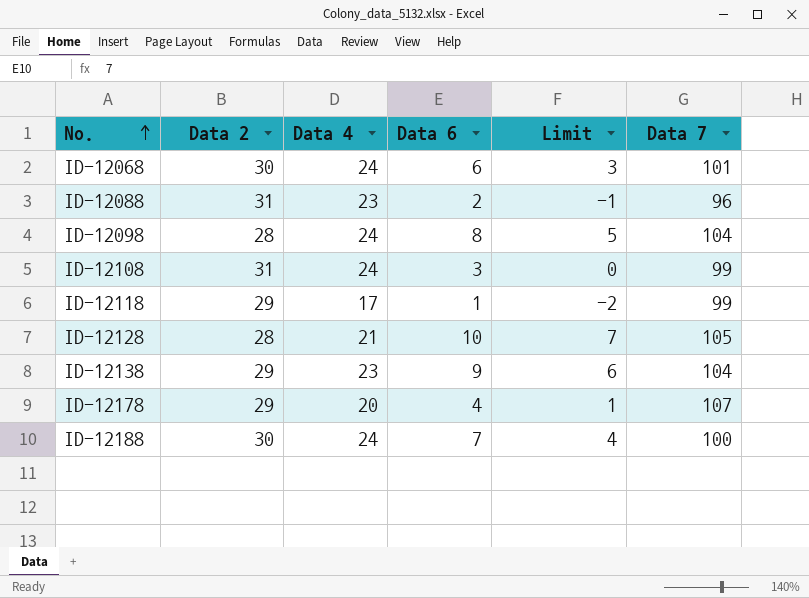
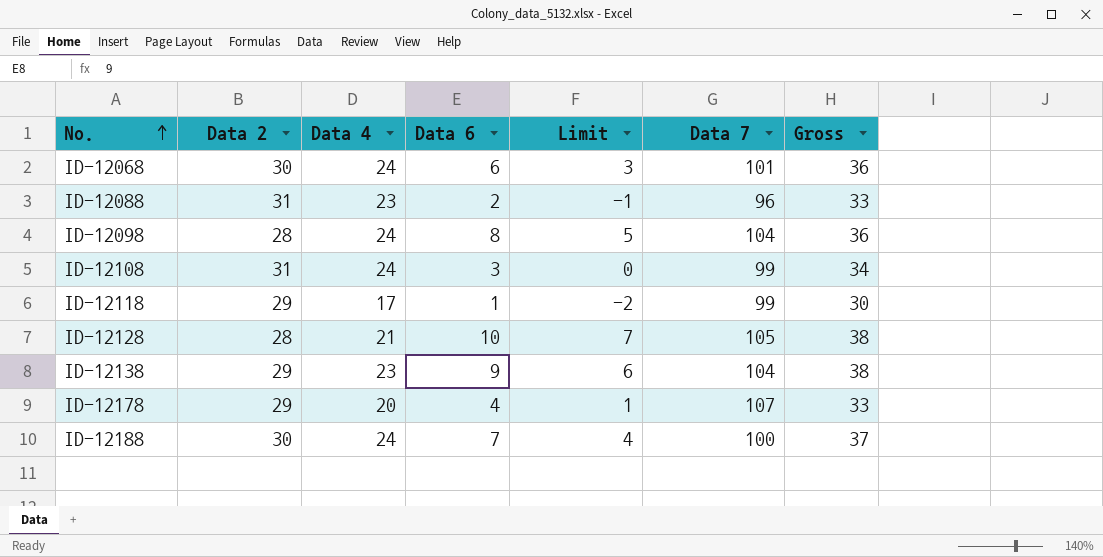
column Gross | formula: none -> [Data 2] + [Data 6]

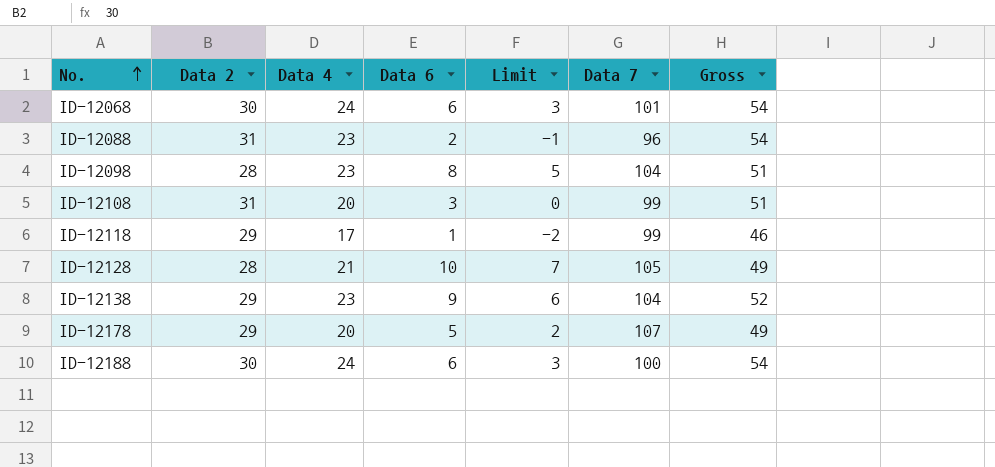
column Gross | formula: [Data 2] + [Data 6] -> [Data 2] + [Data 4]
ID-12098 | Data 4: 24 -> 23
ID-12108 | Data 4: 24 -> 20
ID-12178 | Data 6: 4 -> 5
ID-12178 | Limit: 1 -> 2
ID-12188 | Data 6: 7 -> 6
ID-12188 | Limit: 4 -> 3

